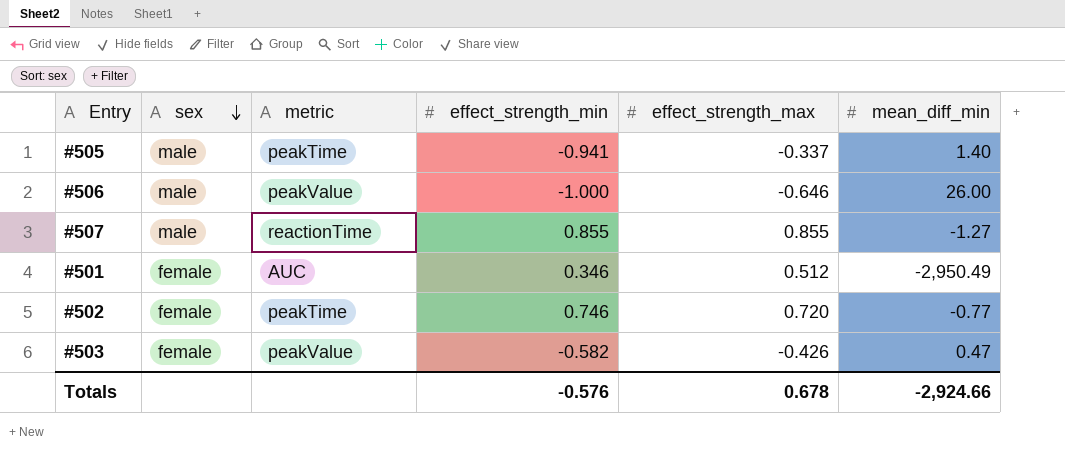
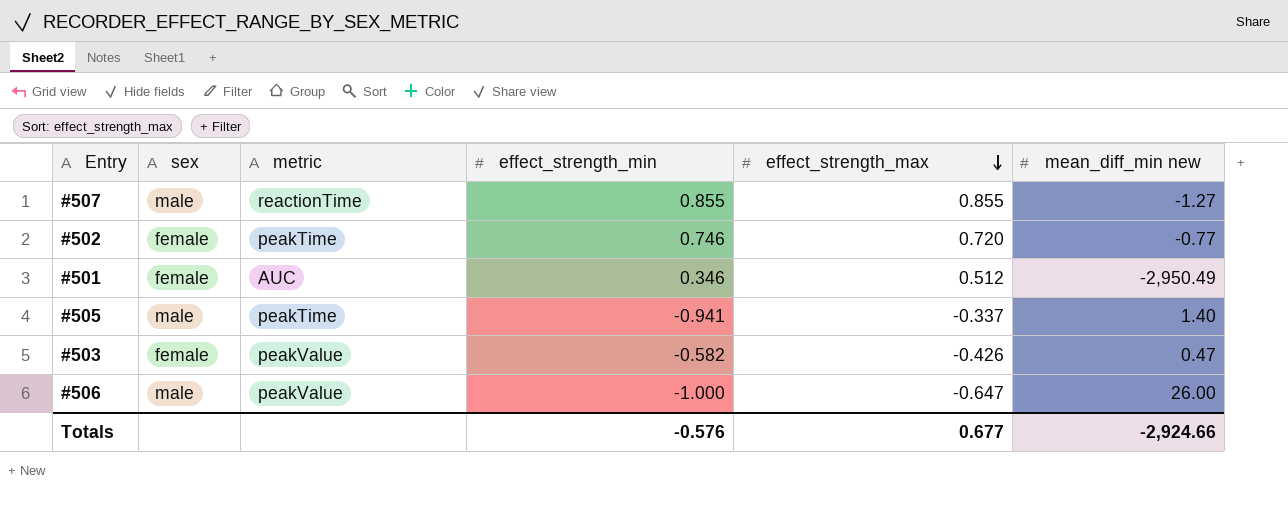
row order: sex descending -> effect_strength_max descending
column name: mean_diff_min -> mean_diff_min new
#506 | effect_strength_max: -0.646 -> -0.647
Totals | effect_strength_max: 0.678 -> 0.677

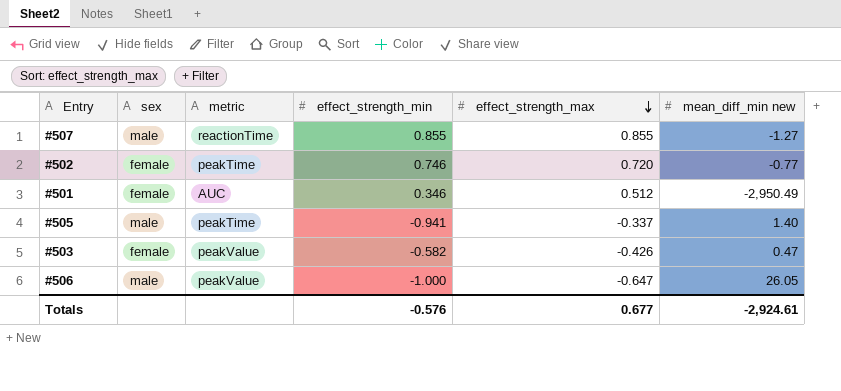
#506 | mean_diff_min new: 26.00 -> 26.05
Totals | mean_diff_min new: -2,924.66 -> -2,924.61

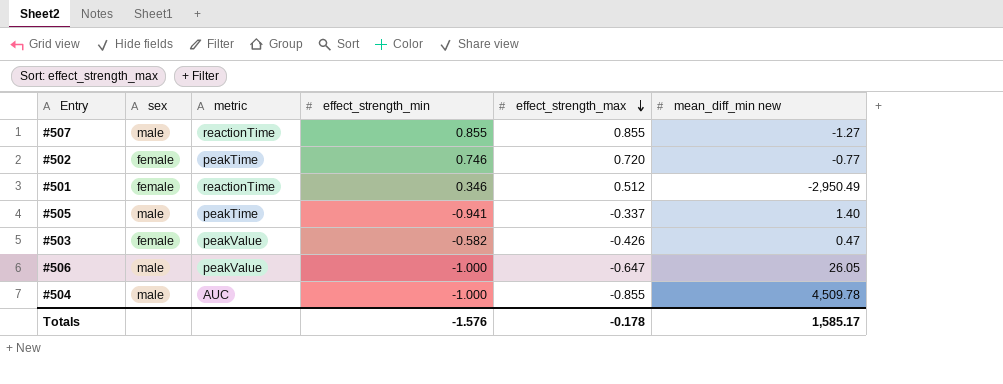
#501 | metric: AUC -> reactionTime
row #504: none -> male | AUC | -1.000 | -0.855 | 4,509.78
Totals | effect_strength_min: -0.576 -> -1.576
Totals | effect_strength_max: 0.677 -> -0.178
Totals | mean_diff_min new: -2,924.61 -> 1,585.17

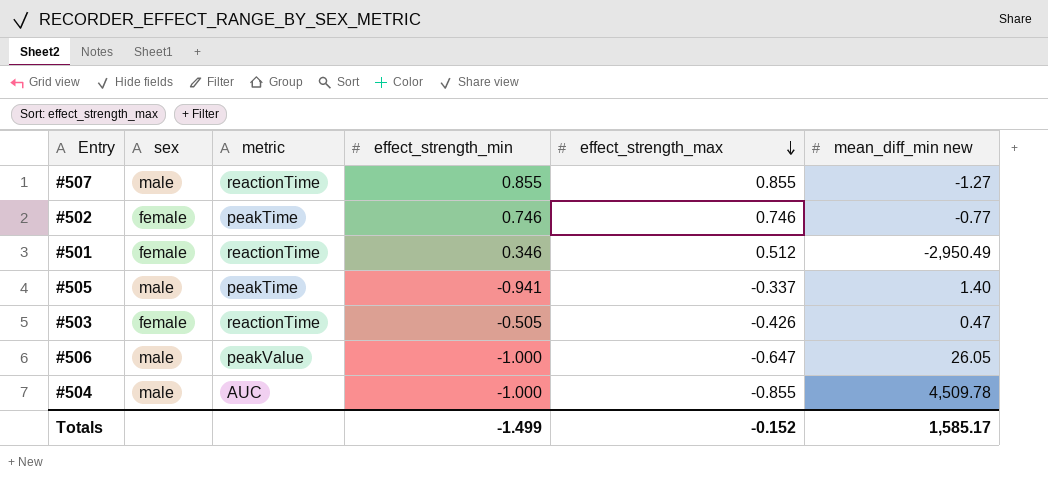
#502 | effect_strength_max: 0.720 -> 0.746
#503 | metric: peakValue -> reactionTime
#503 | effect_strength_min: -0.582 -> -0.505
Totals | effect_strength_min: -1.576 -> -1.499
Totals | effect_strength_max: -0.178 -> -0.152

